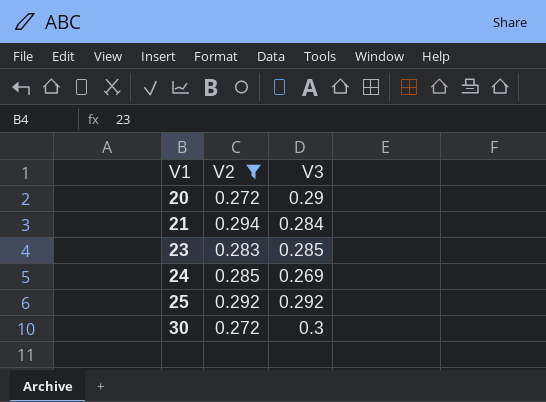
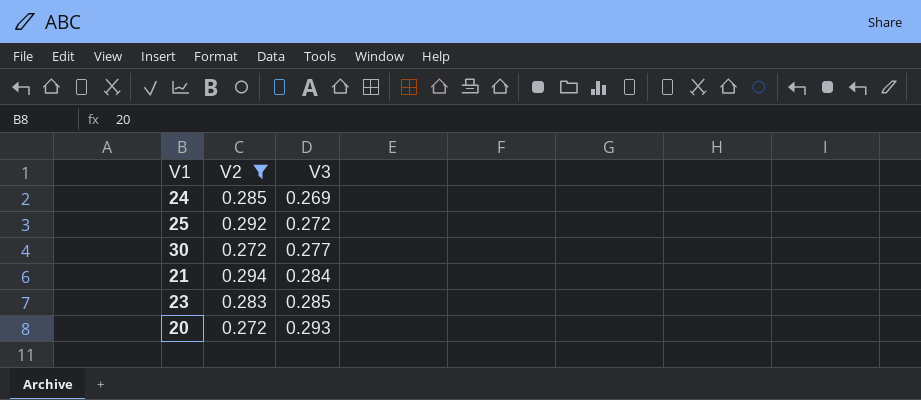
row order: V1 ascending -> V3 ascending
25 | V3: 0.292 -> 0.272
30 | V3: 0.3 -> 0.277
20 | V3: 0.29 -> 0.293

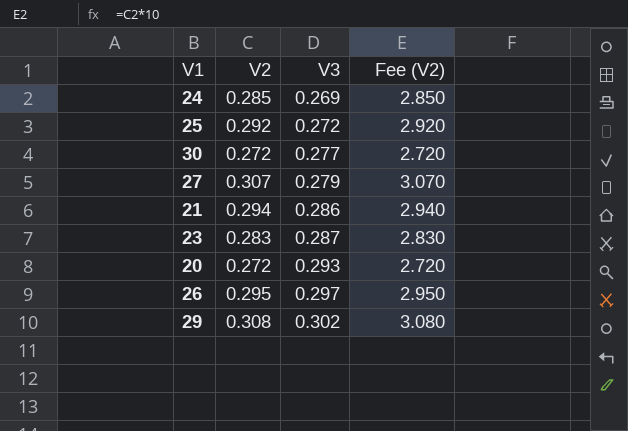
filter: V2 <= 0.294 -> none
column Fee (V2) | formula: none -> [V2] * 10
21 | V3: 0.284 -> 0.286
23 | V3: 0.285 -> 0.287

